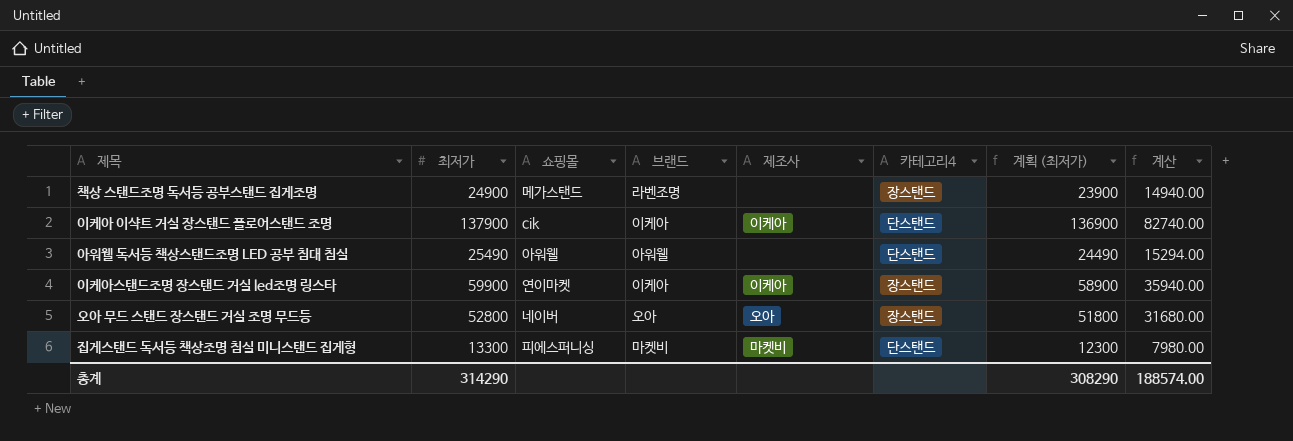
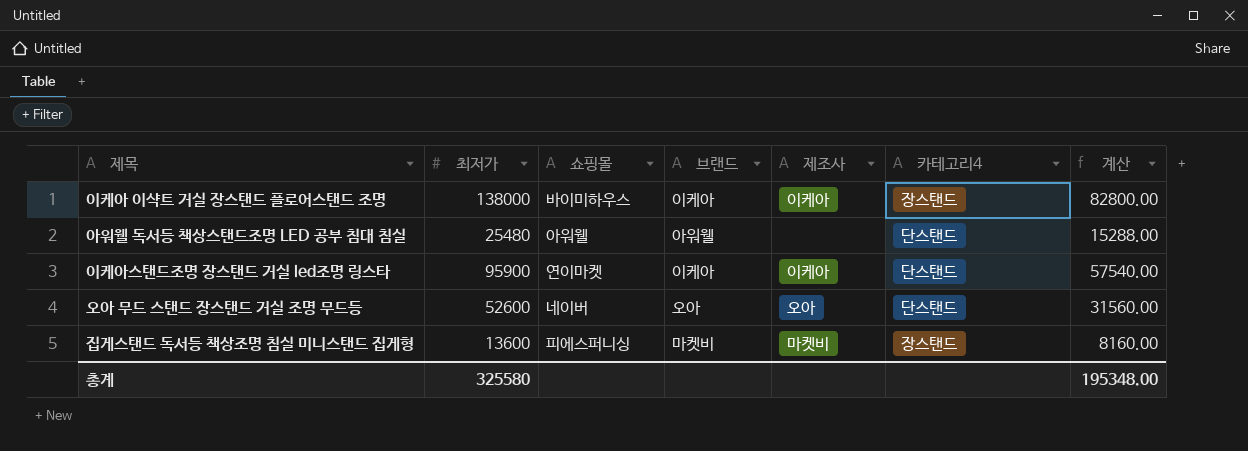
column 계획 (최저가) | formula: [최저가] - 1000 -> none
row 책상 스탠드조명 독서등 공부스탠드 집게조명: 24900 | 메가스탠드 | 라벤조명 | none | 장스탠드 | 23900 | 14940.00 -> none
이케아 이샥트 거실 장스탠드 플로어스탠드 조명 | 최저가: 137900 -> 138000
이케아 이샥트 거실 장스탠드 플로어스탠드 조명 | 쇼핑몰: cik -> 바이미하우스
이케아 이샥트 거실 장스탠드 플로어스탠드 조명 | 카테고리4: 단스탠드 -> 장스탠드
이케아 이샥트 거실 장스탠드 플로어스탠드 조명 | 계산: 82740.00 -> 82800.00
아워웰 독서등 책상스탠드조명 LED 공부 침대 침실 | 최저가: 25490 -> 25480
아워웰 독서등 책상스탠드조명 LED 공부 침대 침실 | 계산: 15294.00 -> 15288.00
이케아스탠드조명 장스탠드 거실 led조명 링스타 | 최저가: 59900 -> 95900
이케아스탠드조명 장스탠드 거실 led조명 링스타 | 카테고리4: 장스탠드 -> 단스탠드
이케아스탠드조명 장스탠드 거실 led조명 링스타 | 계산: 35940.00 -> 57540.00
오아 무드 스탠드 장스탠드 거실 조명 무드등 | 최저가: 52800 -> 52600
오아 무드 스탠드 장스탠드 거실 조명 무드등 | 카테고리4: 장스탠드 -> 단스탠드
오아 무드 스탠드 장스탠드 거실 조명 무드등 | 계산: 31680.00 -> 31560.00
집게스탠드 독서등 책상조명 침실 미니스탠드 집게형 | 최저가: 13300 -> 13600
집게스탠드 독서등 책상조명 침실 미니스탠드 집게형 | 카테고리4: 단스탠드 -> 장스탠드
집게스탠드 독서등 책상조명 침실 미니스탠드 집게형 | 계산: 7980.00 -> 8160.00
총계 | 최저가: 314290 -> 325580
총계 | 계산: 188574.00 -> 195348.00

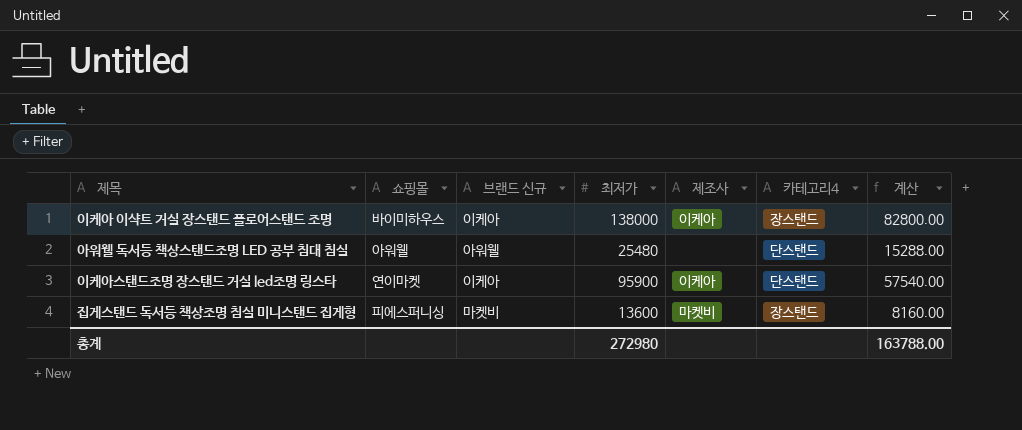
column name: 브랜드 -> 브랜드 신규
column 최저가 | position: 2 -> 4
row 오아 무드 스탠드 장스탠드 거실 조명 무드등: 52600 | 네이버 | 오아 | 오아 | 단스탠드 | 31560.00 -> none
총계 | 최저가: 325580 -> 272980
총계 | 계산: 195348.00 -> 163788.00

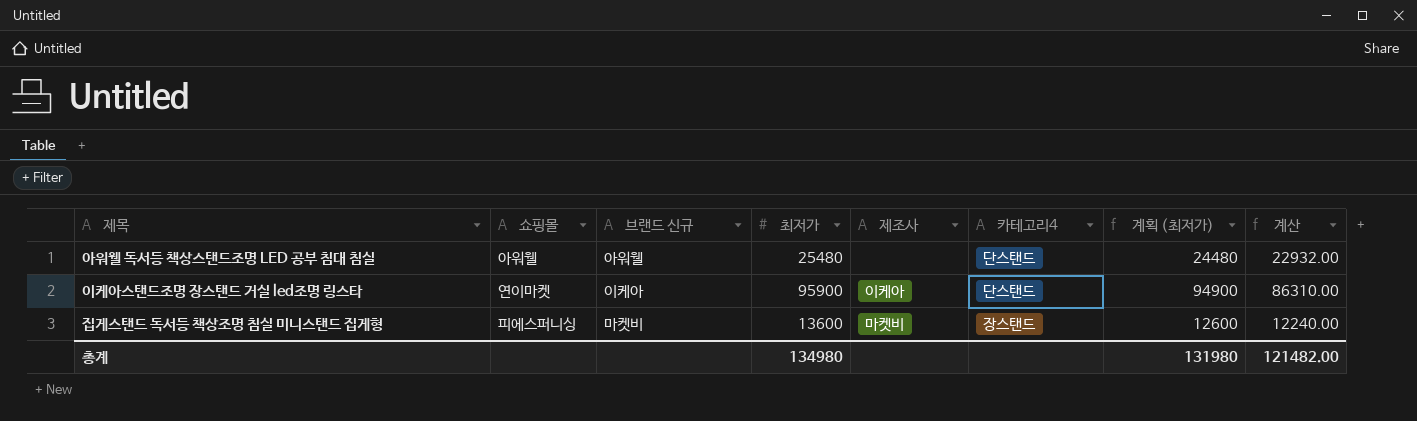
column 계획 (최저가) | formula: none -> [최저가] - 1000
column 계산 | formula: [최저가] * 0.6 -> [최저가] * 0.9
row 이케아 이샥트 거실 장스탠드 플로어스탠드 조명: 바이미하우스 | 이케아 | 138000 | 이케아 | 장스탠드 | 82800.00 -> none
총계 | 최저가: 272980 -> 134980
총계 | 계산: 163788.00 -> 121482.00

